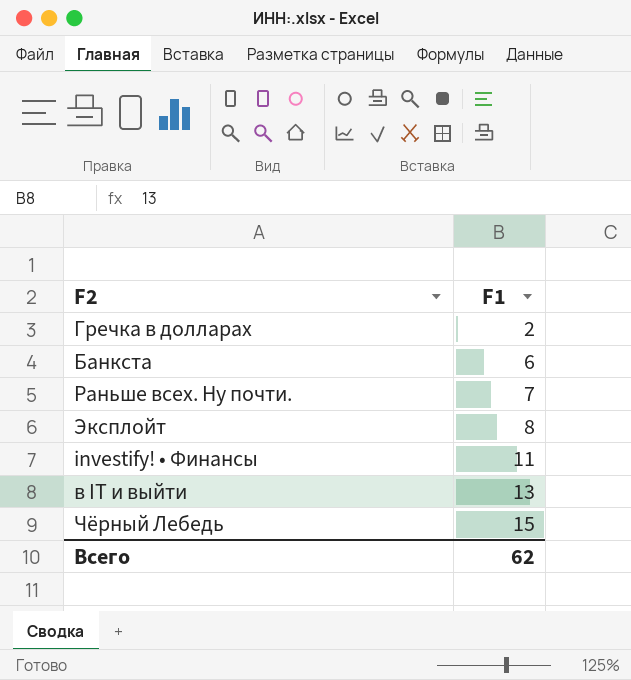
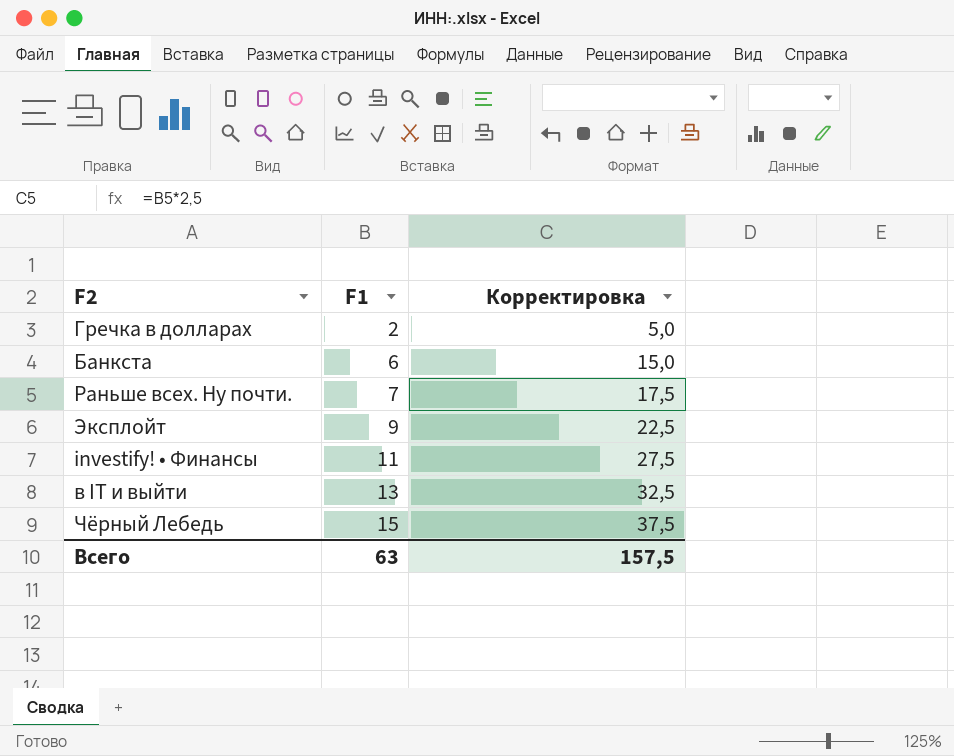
column Корректировка | formula: none -> [F1] * 2,5
Эксплойт | F1: 8 -> 9
Всего | F1: 62 -> 63

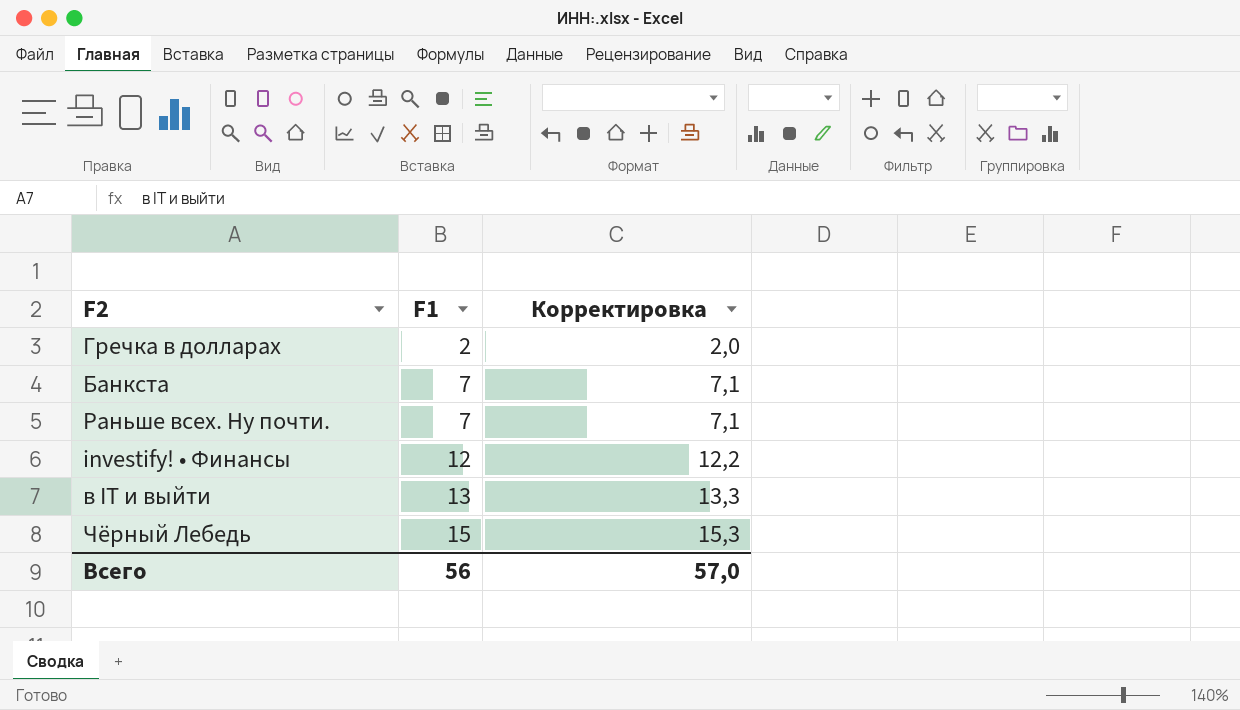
column Корректировка | formula: [F1] * 2,5 -> [F1] * 1,02
row Эксплойт: 9 | 22,5 -> none
Банкста | F1: 6 -> 7
investify! • Финансы | F1: 11 -> 12
Всего | F1: 63 -> 56
Всего | Корректировка: 157,5 -> 57,0

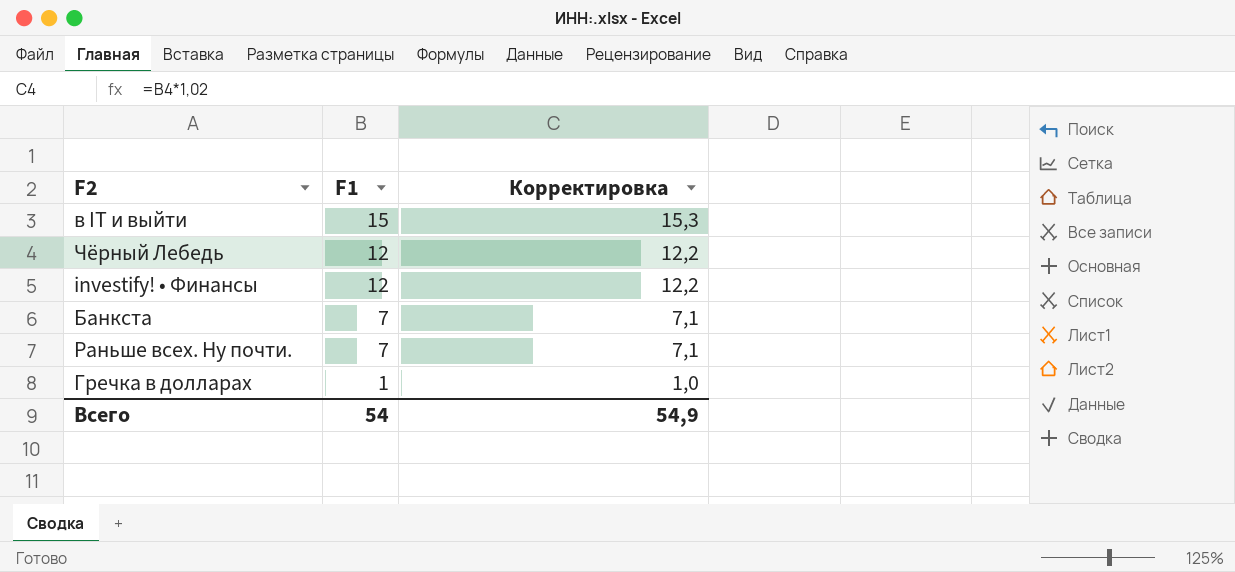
row order: F1 ascending -> F1 descending
в IT и выйти | F1: 13 -> 15
в IT и выйти | Корректировка: 13,3 -> 15,3
Чёрный Лебедь | F1: 15 -> 12
Чёрный Лебедь | Корректировка: 15,3 -> 12,2
Гречка в долларах | F1: 2 -> 1
Гречка в долларах | Корректировка: 2,0 -> 1,0
Всего | F1: 56 -> 54
Всего | Корректировка: 57,0 -> 54,9

